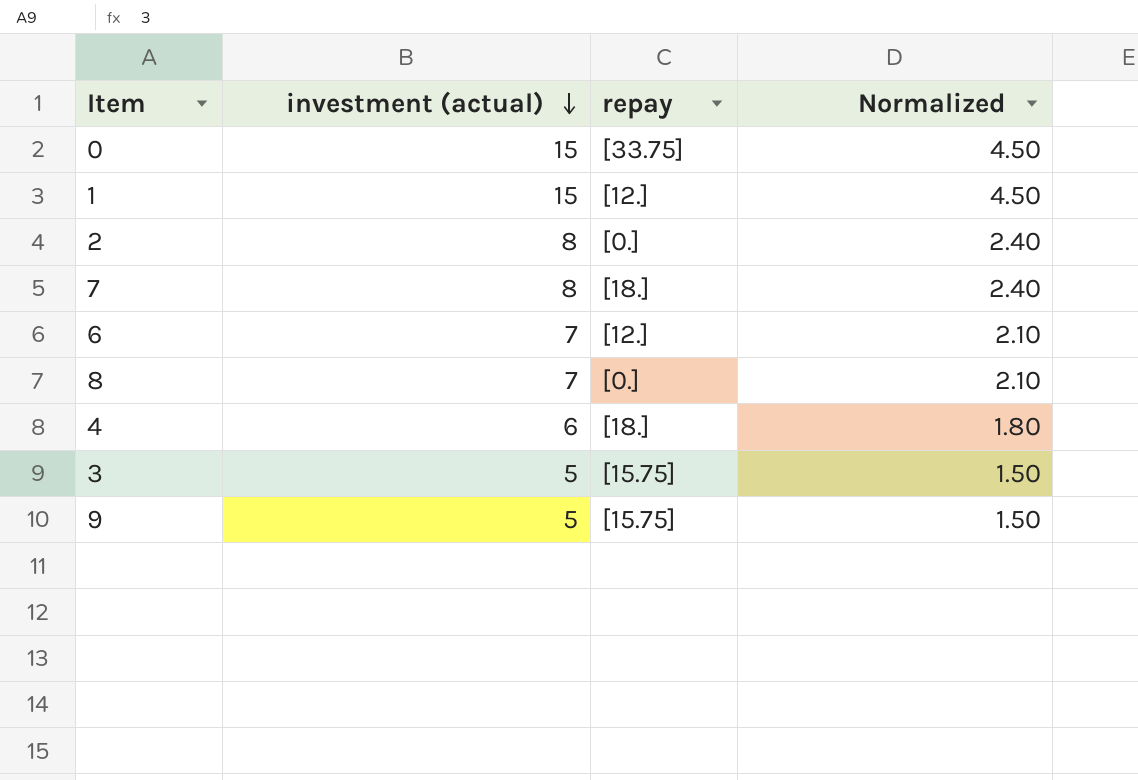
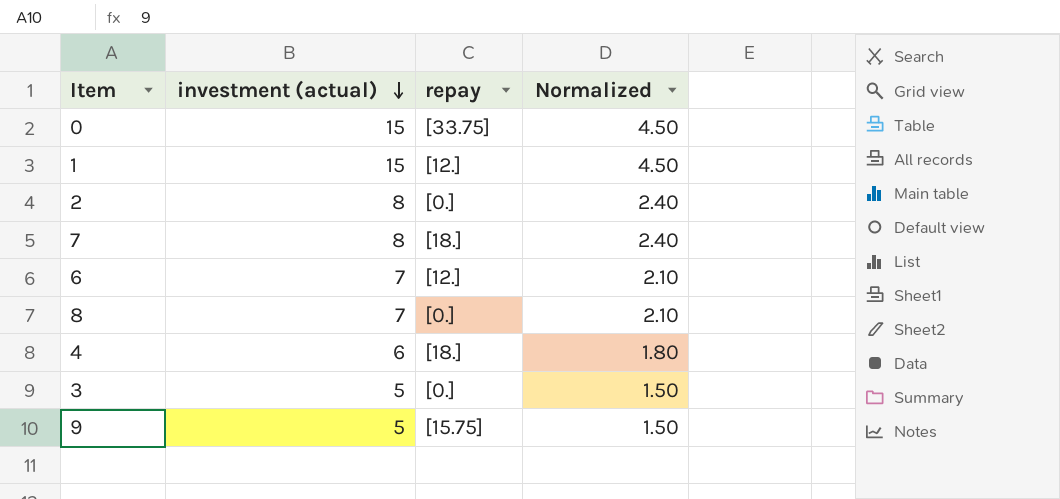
3 | repay: [15.75] -> [0.]

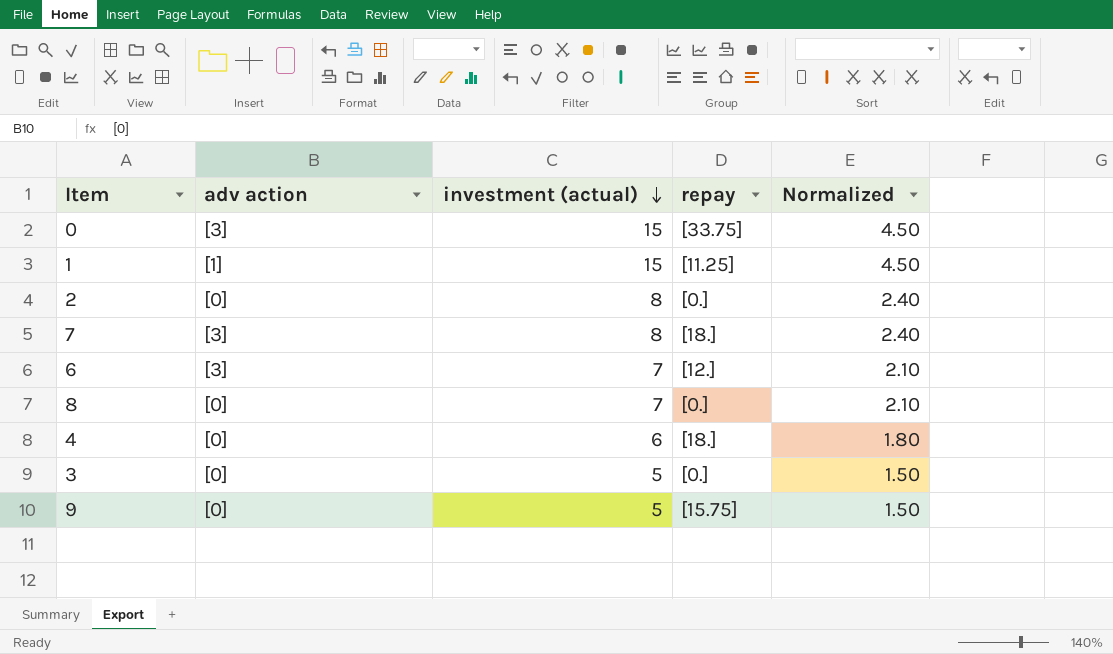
column adv action | position: none -> 2
1 | repay: [12.] -> [11.25]

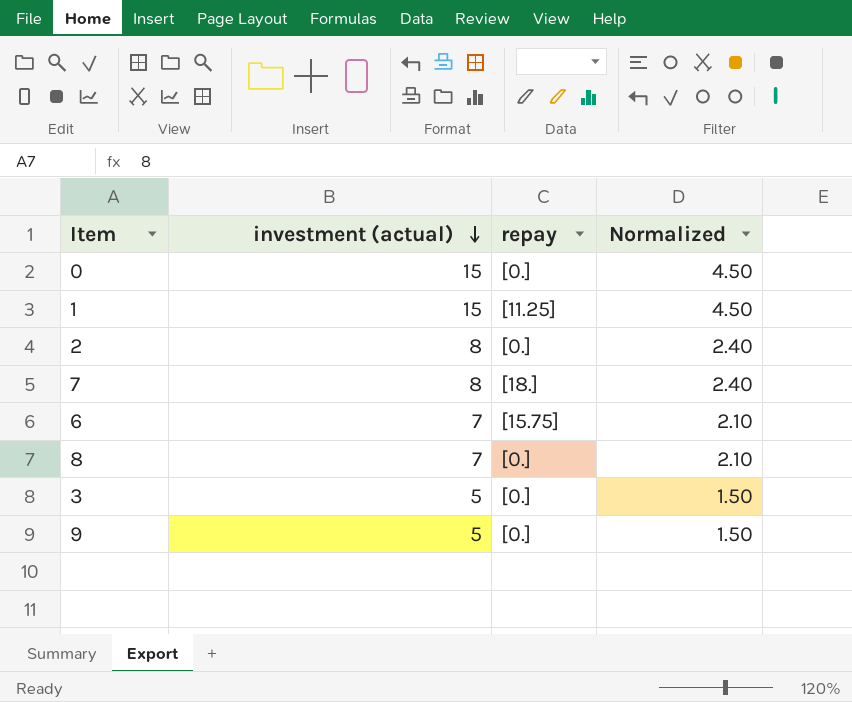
column adv action | position: 2 -> none
row 4: [0] | 6 | [18.] | 1.80 -> none
0 | repay: [33.75] -> [0.]
6 | repay: [12.] -> [15.75]
9 | repay: [15.75] -> [0.]

